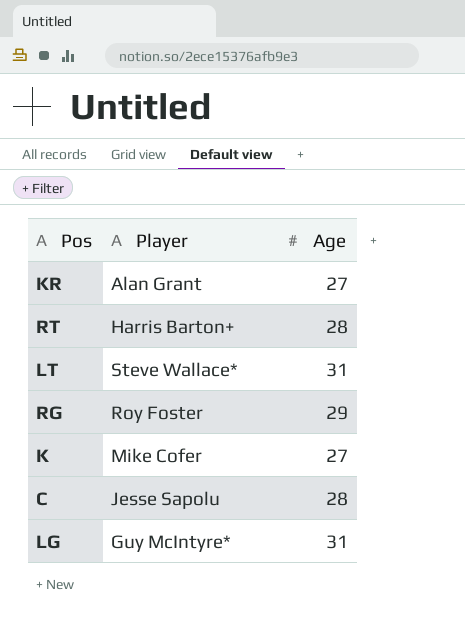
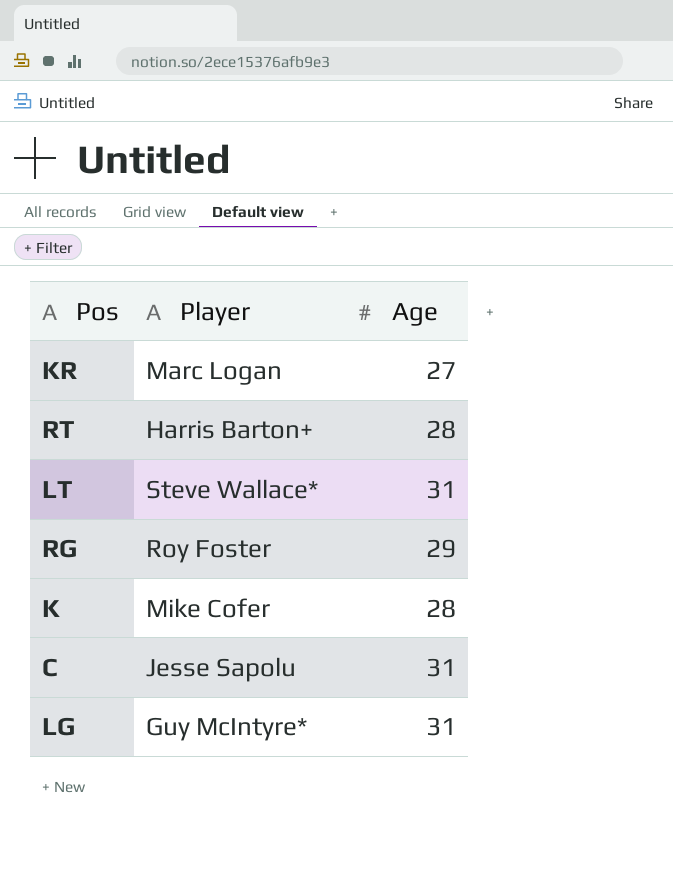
KR | Player: Alan Grant -> Marc Logan
K | Age: 27 -> 28
C | Age: 28 -> 31

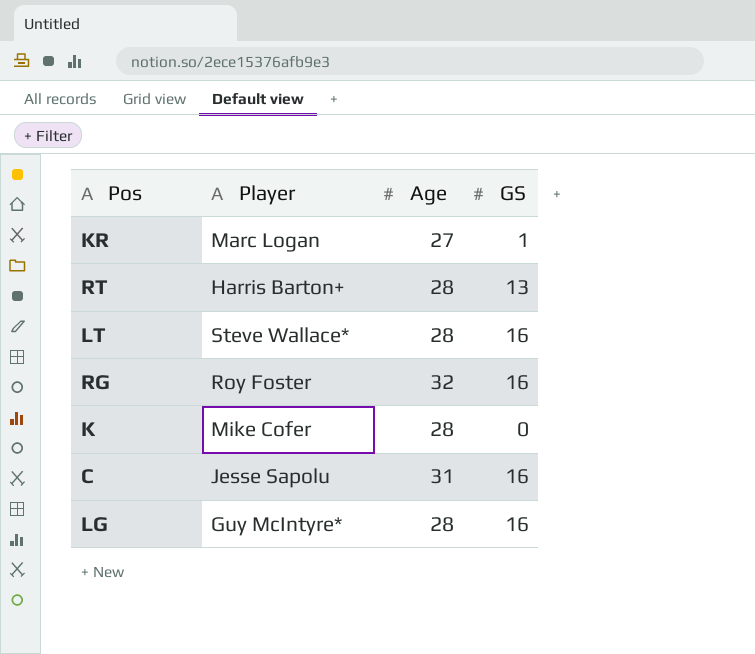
column GS | position: none -> 4
LT | Age: 31 -> 28
RG | Age: 29 -> 32
LG | Age: 31 -> 28

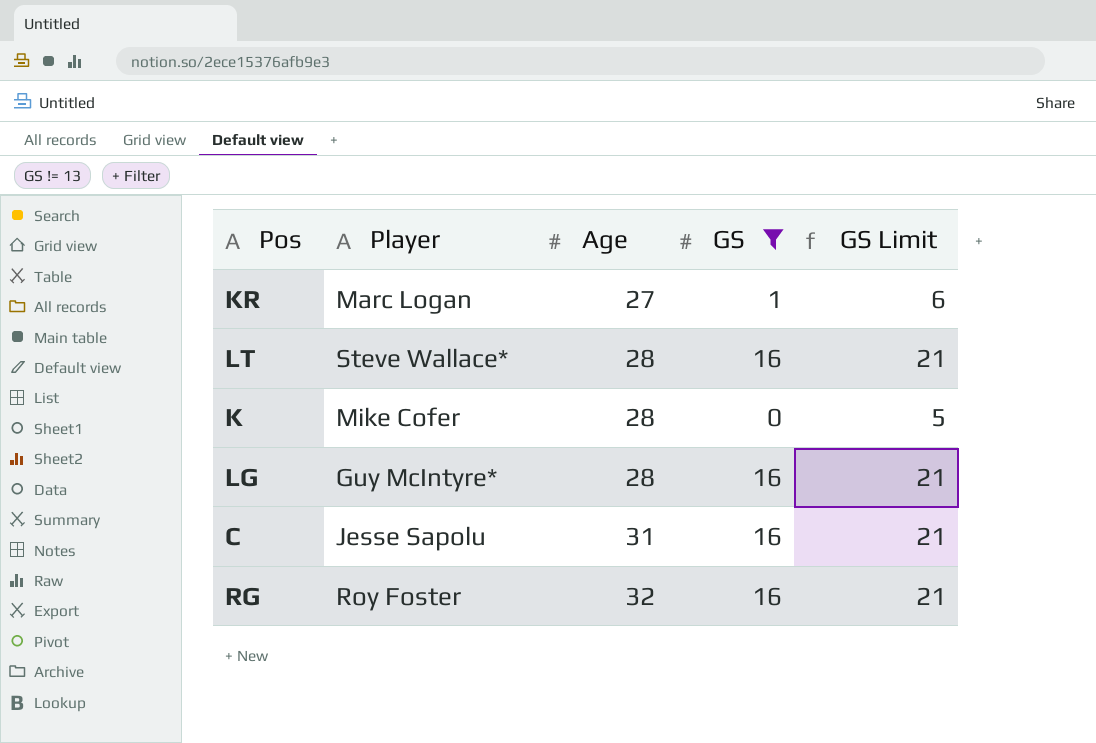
filter: none -> GS != 13
row order: none -> Age ascending
column GS Limit | formula: none -> [GS] + 5

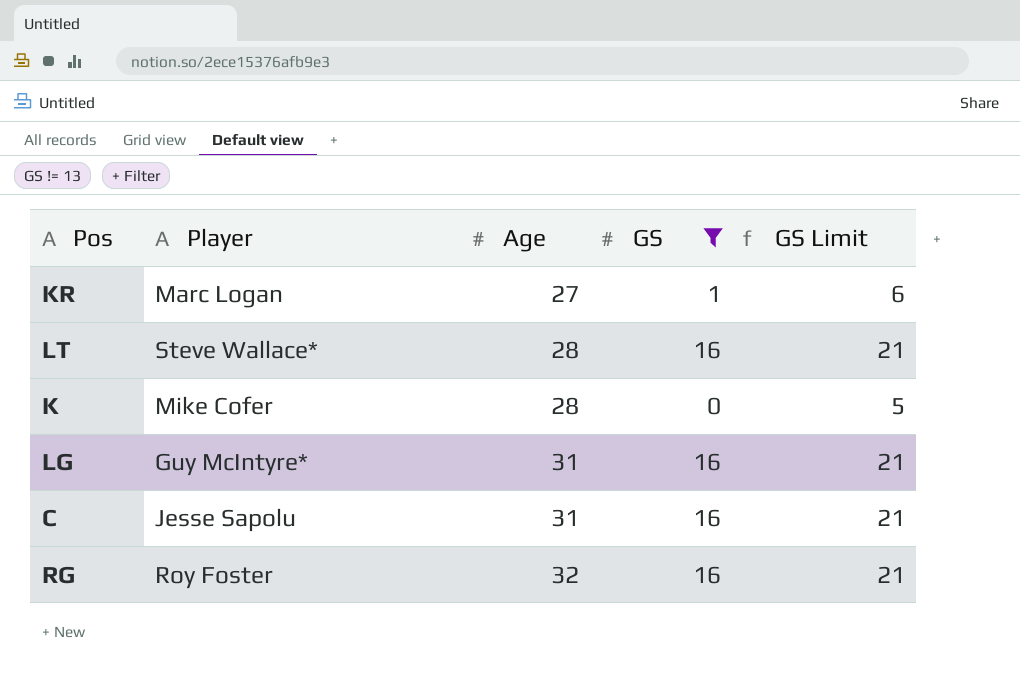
LG | Age: 28 -> 31

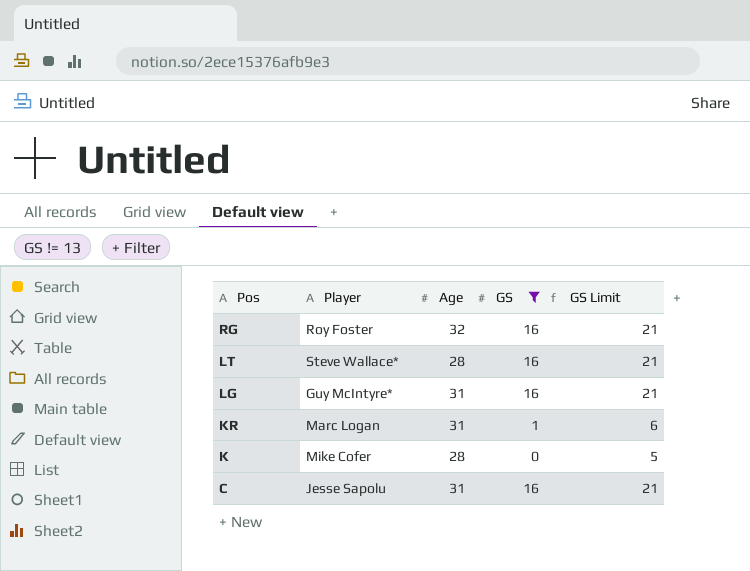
row order: Age ascending -> Pos descending
KR | Age: 27 -> 31

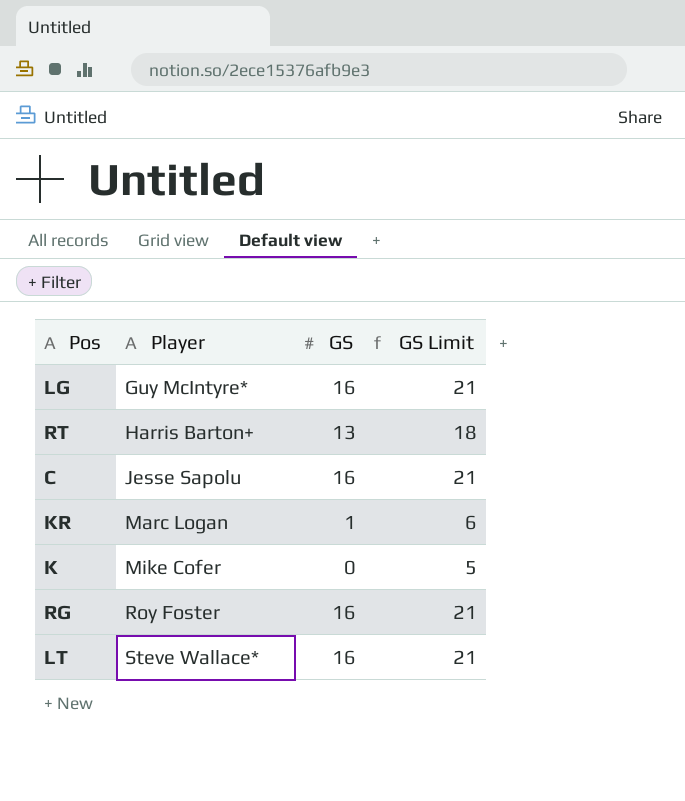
filter: GS != 13 -> none
row order: Pos descending -> Player ascending
column Age | position: 3 -> none

